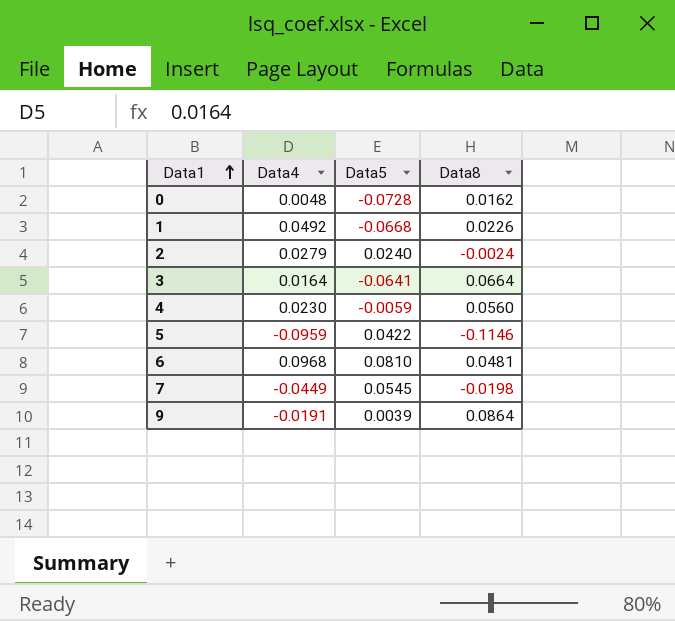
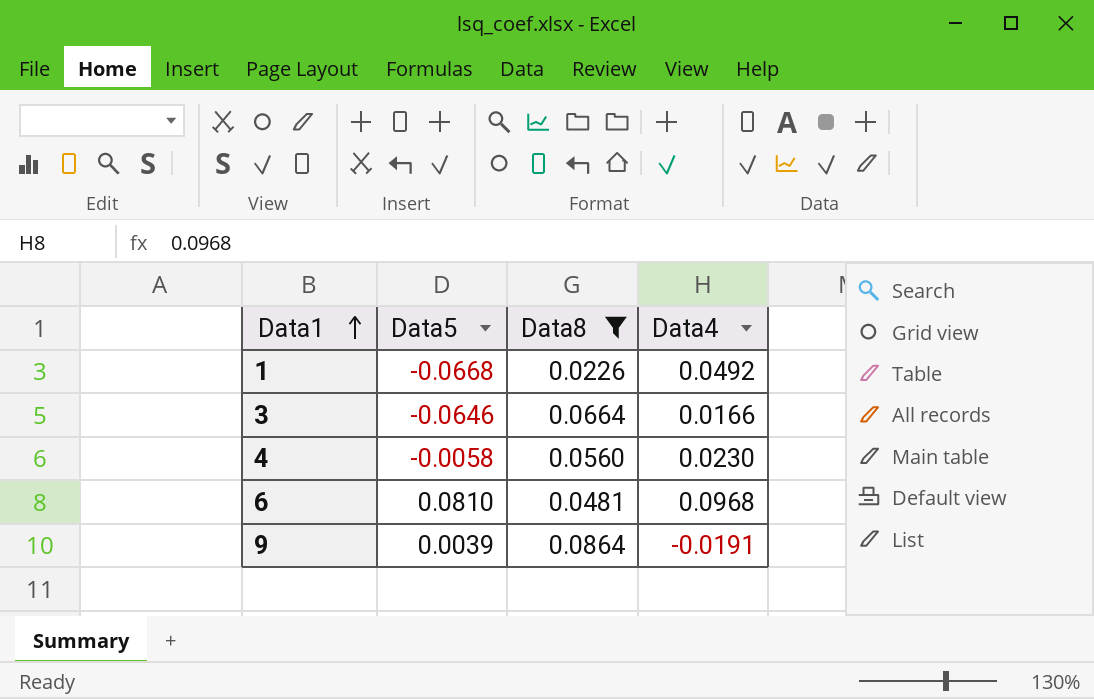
filter: none -> Data8 >= 0.0226
column Data4 | position: 2 -> 4
3 | Data5: -0.0641 -> -0.0646
3 | Data4: 0.0164 -> 0.0166
4 | Data5: -0.0059 -> -0.0058

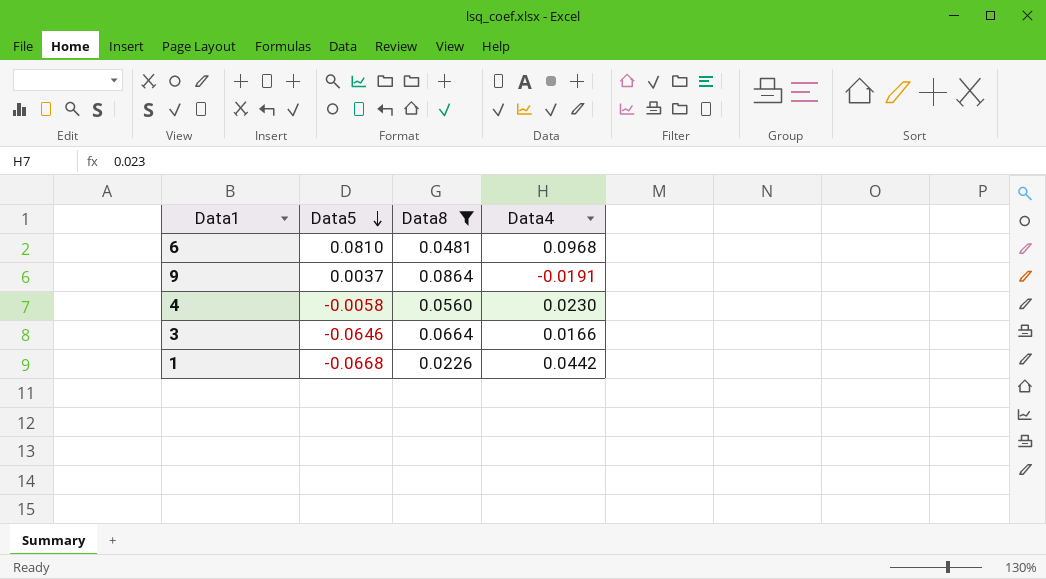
row order: Data1 ascending -> Data5 descending
9 | Data5: 0.0039 -> 0.0037
1 | Data4: 0.0492 -> 0.0442

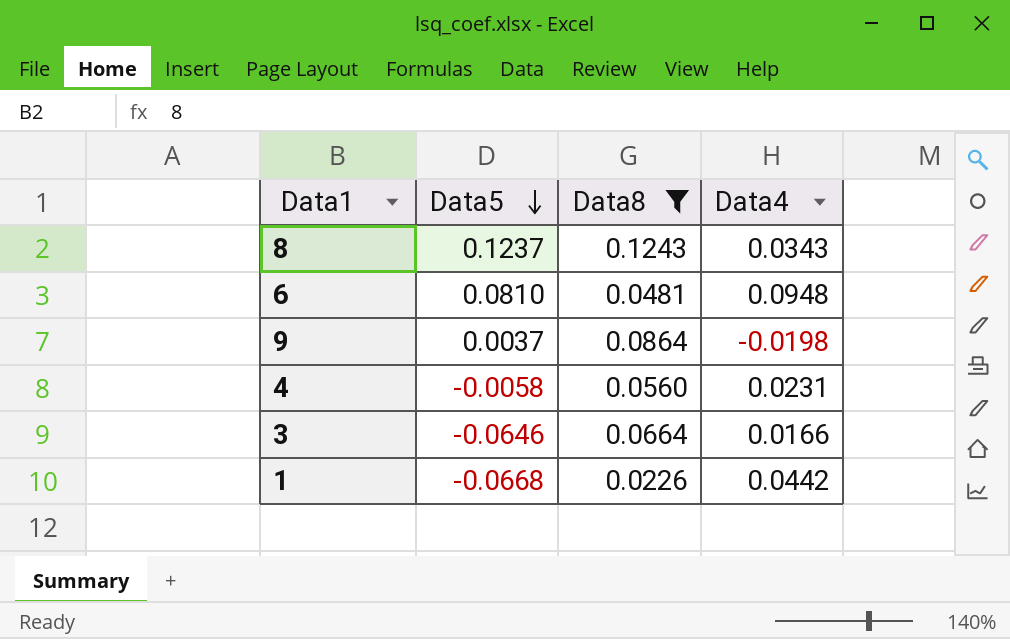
row 8: none -> 0.1237 | 0.1243 | 0.0343
6 | Data4: 0.0968 -> 0.0948
9 | Data4: -0.0191 -> -0.0198
4 | Data4: 0.0230 -> 0.0231

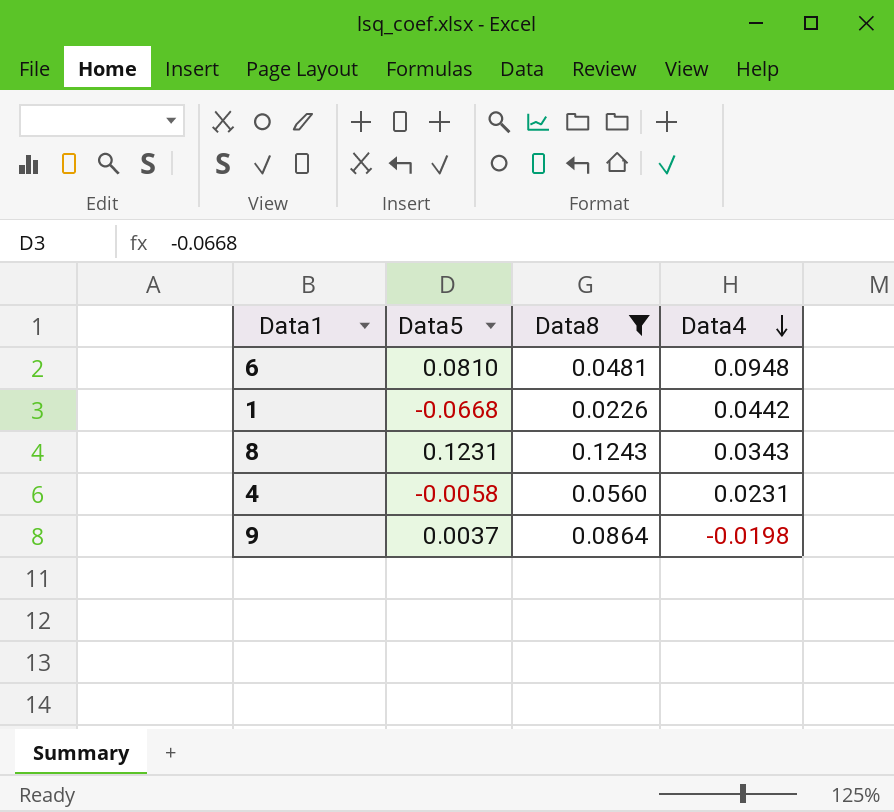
row order: Data5 descending -> Data4 descending
row 3: -0.0646 | 0.0664 | 0.0166 -> none
8 | Data5: 0.1237 -> 0.1231

